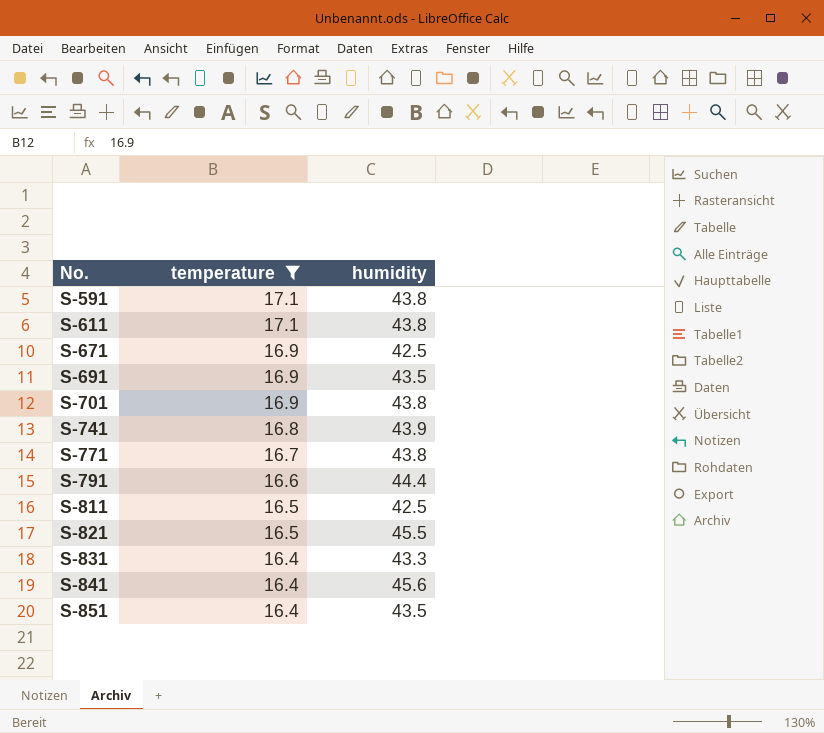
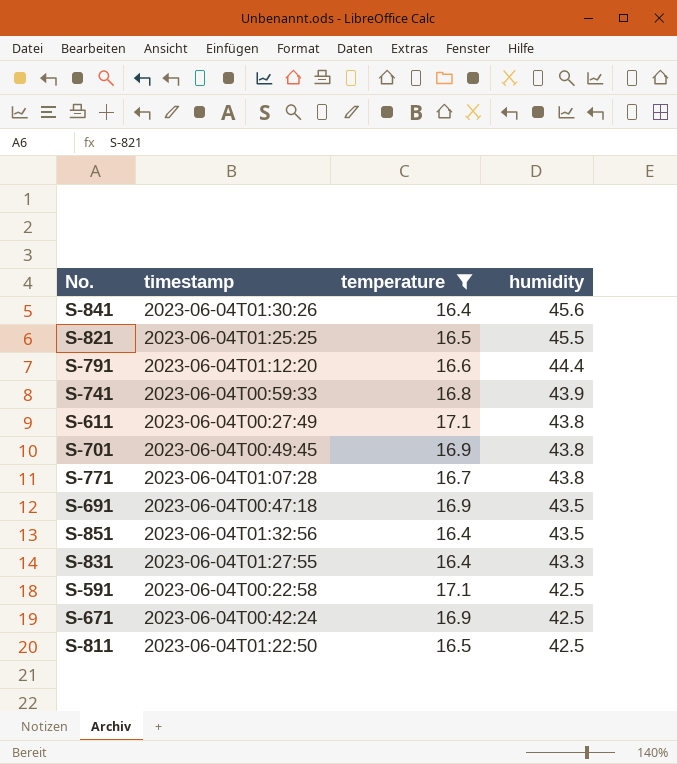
row order: No. ascending -> humidity descending
column timestamp | position: none -> 2
S-591 | humidity: 43.8 -> 42.5

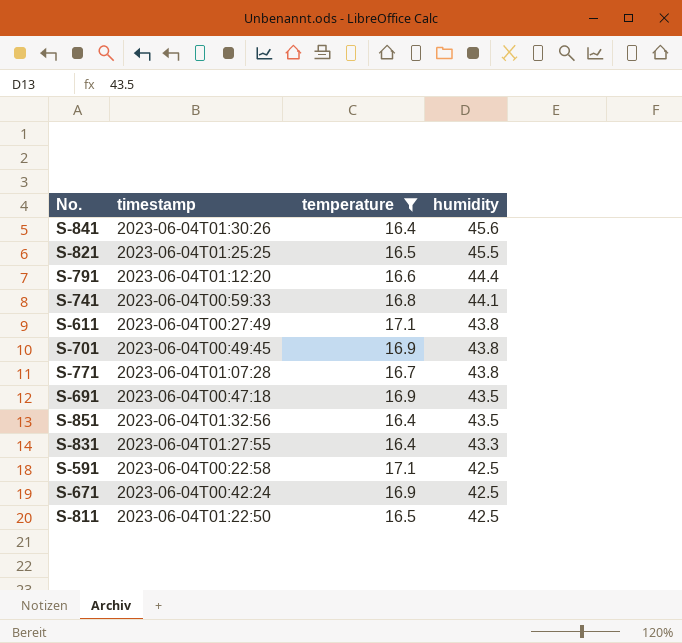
S-741 | humidity: 43.9 -> 44.1

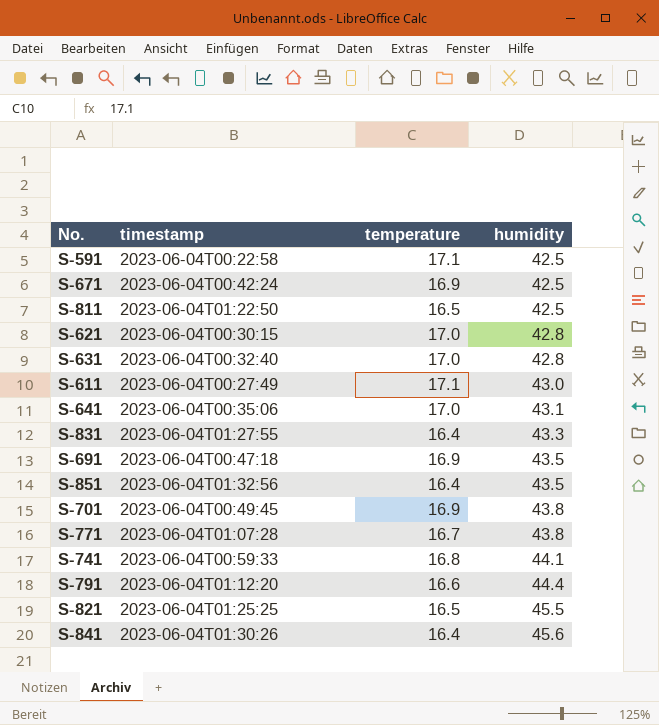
filter: temperature != 17.0 -> none
row order: humidity descending -> humidity ascending
S-611 | humidity: 43.8 -> 43.0

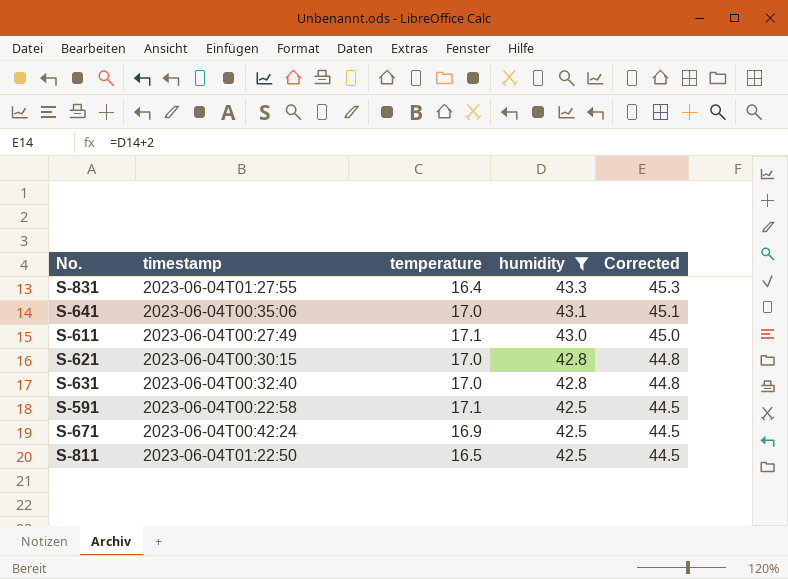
filter: none -> humidity <= 43.3
row order: humidity ascending -> humidity descending
column Corrected | formula: none -> [humidity] + 2

